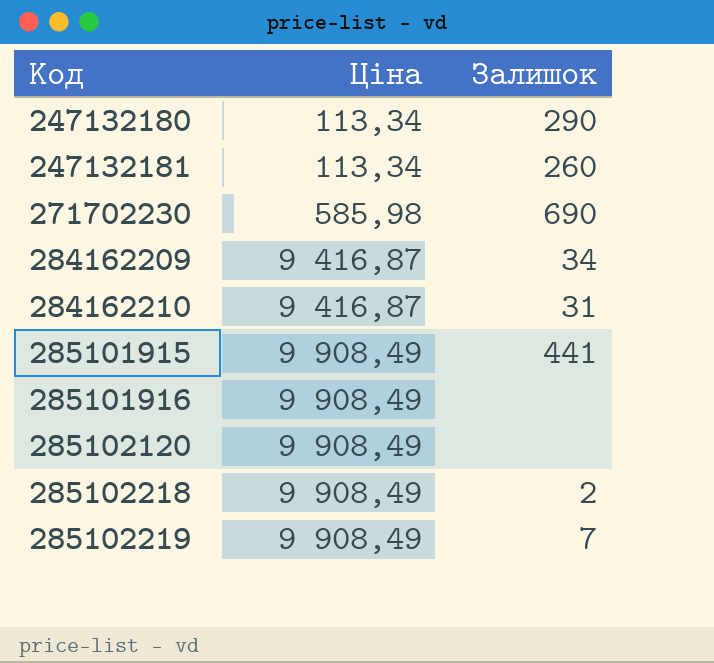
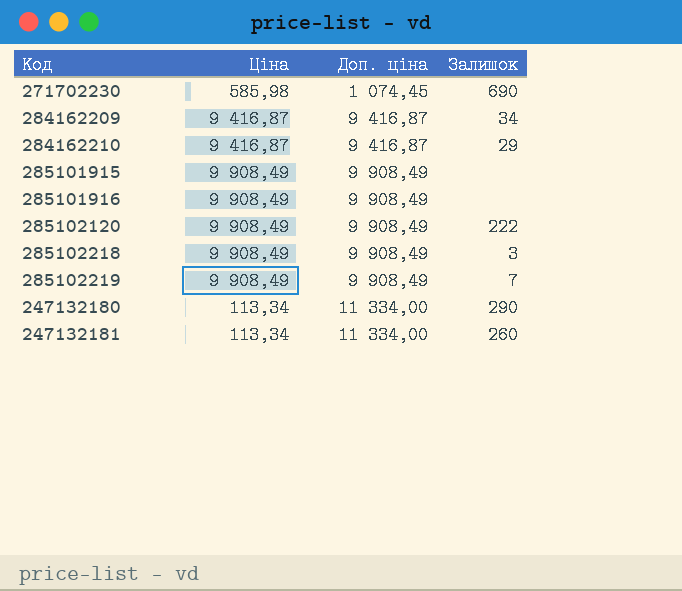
row order: Код ascending -> Доп. ціна ascending
column Доп. ціна | position: none -> 3
284162210 | Залишок: 31 -> 29
285101915 | Залишок: 441 -> none
285102120 | Залишок: none -> 222
285102218 | Залишок: 2 -> 3

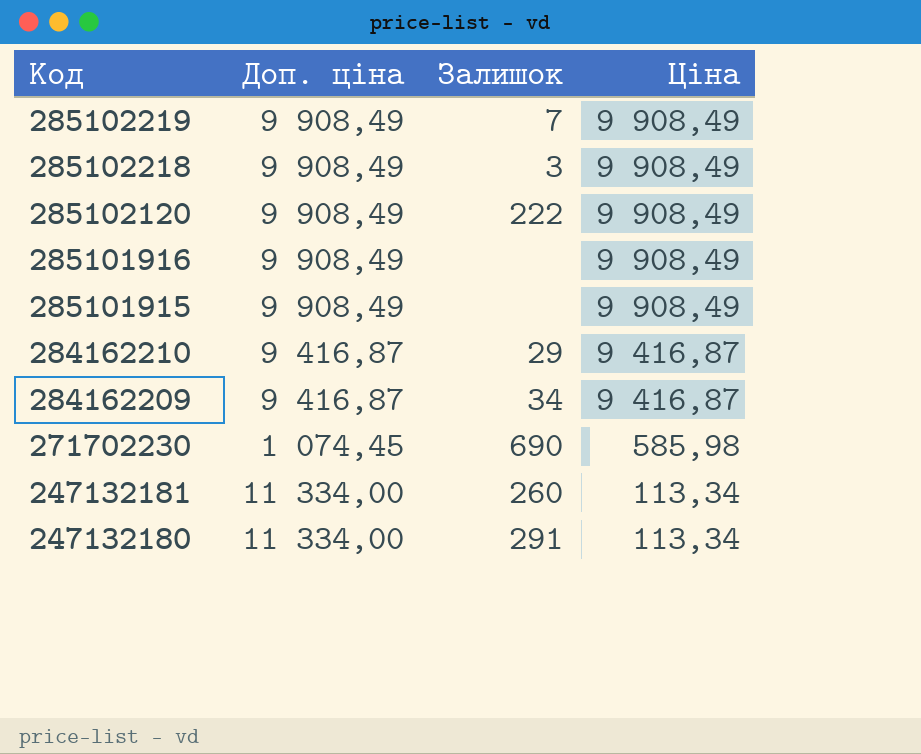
row order: Доп. ціна ascending -> Код descending
column Ціна | position: 2 -> 4
247132180 | Залишок: 290 -> 291

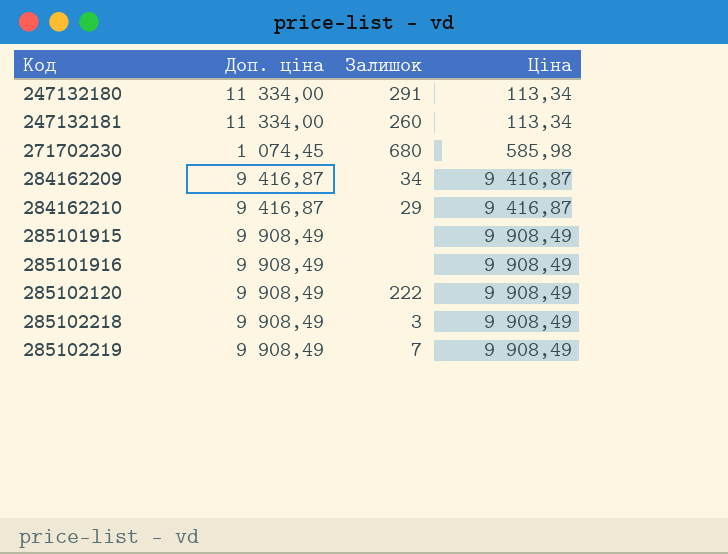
row order: Код descending -> Код ascending
271702230 | Залишок: 690 -> 680

